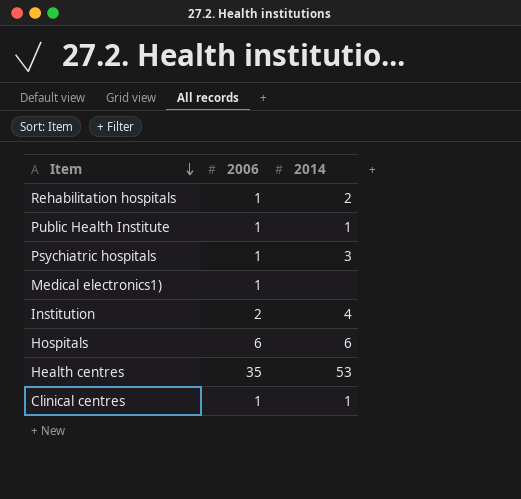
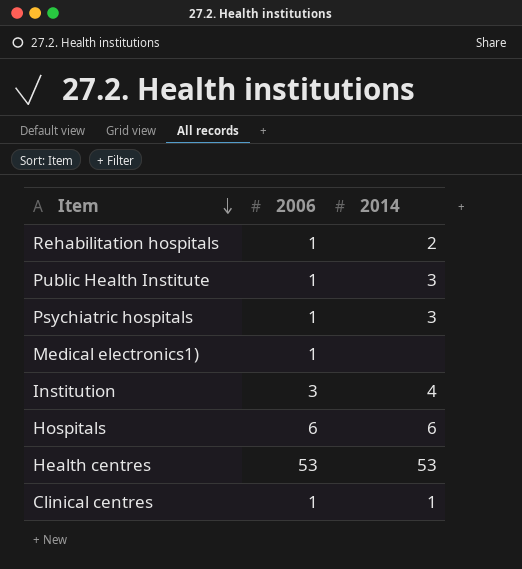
Public Health Institute | 2014: 1 -> 3
Institution | 2006: 2 -> 3
Health centres | 2006: 35 -> 53

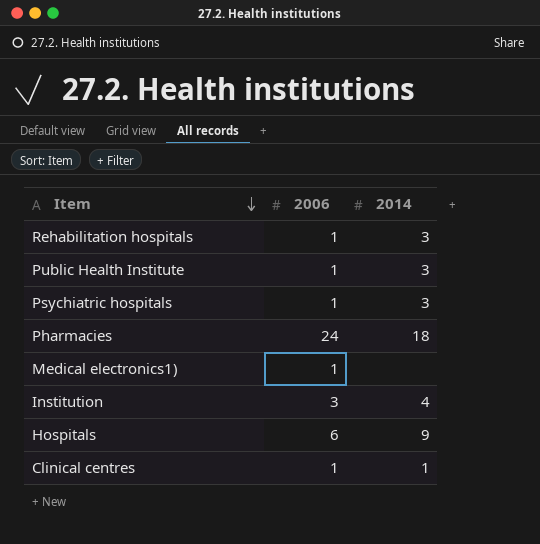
row Health centres: 53 | 53 -> none
Rehabilitation hospitals | 2014: 2 -> 3
row Pharmacies: none -> 24 | 18
Hospitals | 2014: 6 -> 9

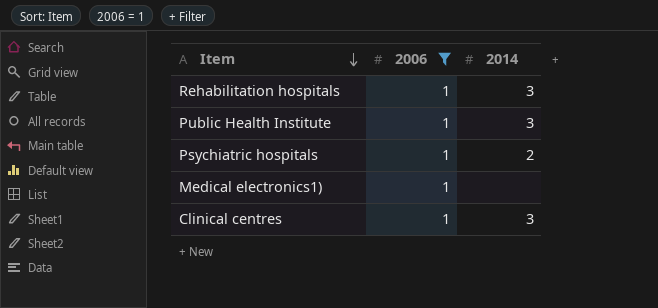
filter: none -> 2006 = 1
Psychiatric hospitals | 2014: 3 -> 2
Clinical centres | 2014: 1 -> 3

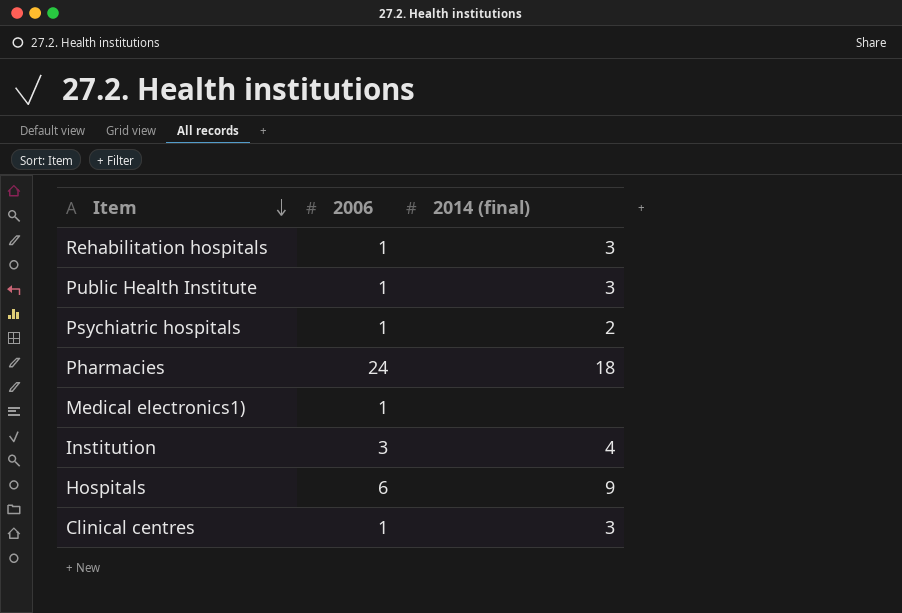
filter: 2006 = 1 -> none
column name: 2014 -> 2014 (final)

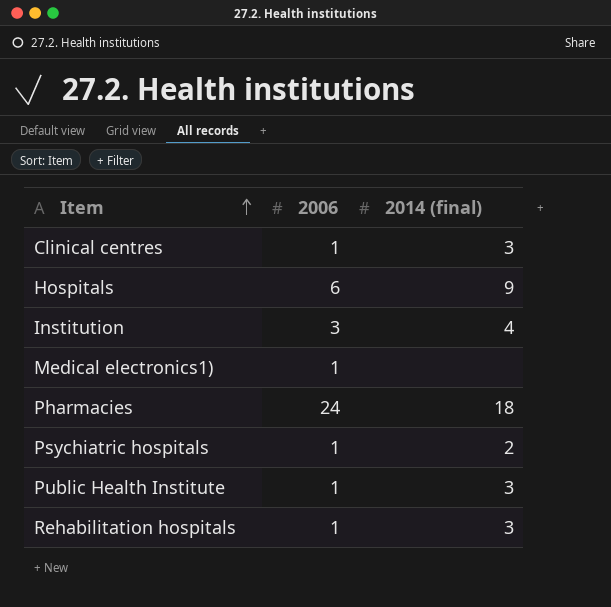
row order: Item descending -> Item ascending

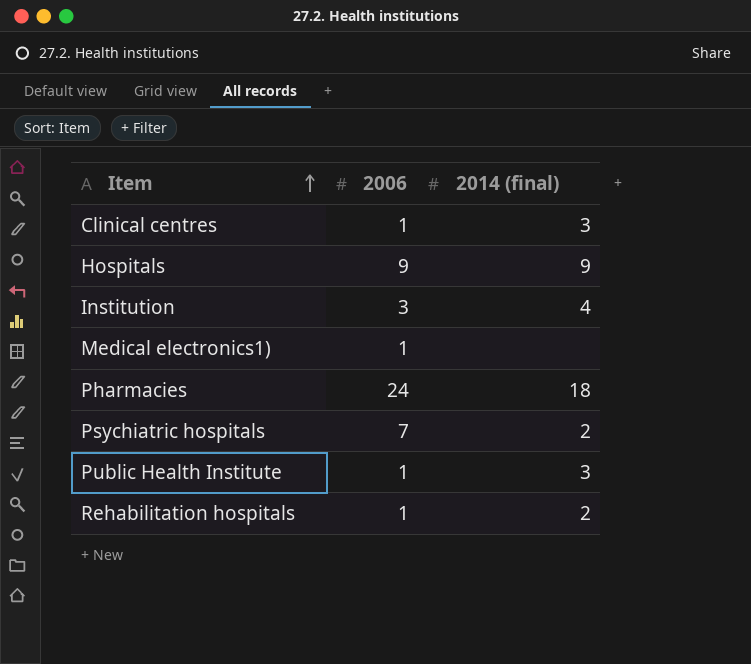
Hospitals | 2006: 6 -> 9
Psychiatric hospitals | 2006: 1 -> 7
Rehabilitation hospitals | 2014 (final): 3 -> 2

